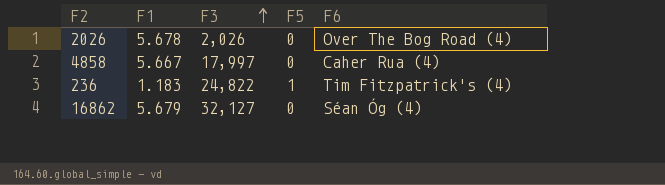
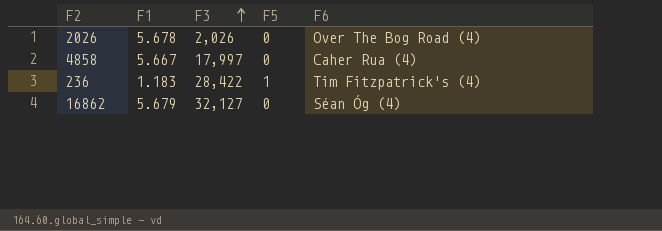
236 | F3: 24,822 -> 28,422

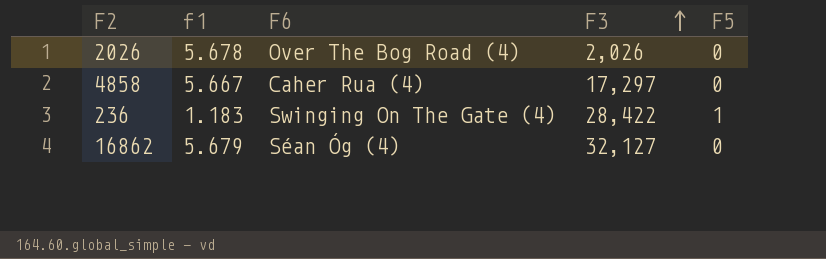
column name: F1 -> f1
column F6 | position: 5 -> 3
4858 | F3: 17,997 -> 17,297
236 | F6: Tim Fitzpatrick's (4) -> Swinging On The Gate (4)

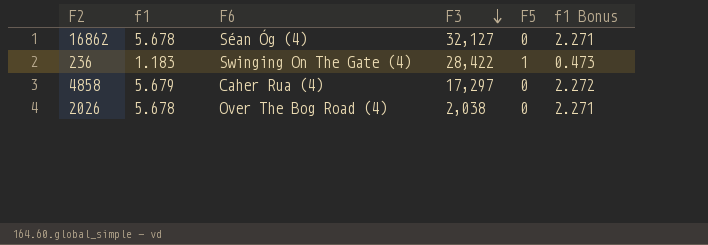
row order: F3 ascending -> F3 descending
column f1 Bonus | formula: none -> [f1] * 0.4
16862 | f1: 5.679 -> 5.678
4858 | f1: 5.667 -> 5.679
2026 | F3: 2,026 -> 2,038

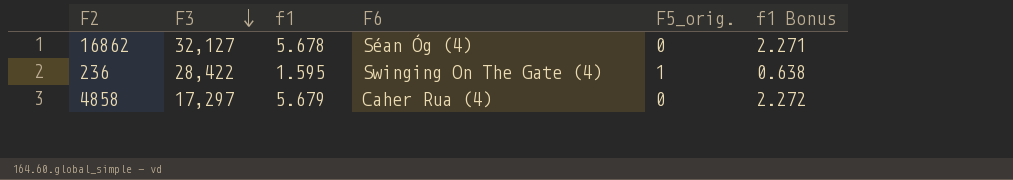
column F3 | position: 4 -> 2
column name: F5 -> F5_orig.
row 2026: 5.678 | Over The Bog Road (4) | 2,038 | 0 | 2.271 -> none
236 | f1: 1.183 -> 1.595
236 | f1 Bonus: 0.473 -> 0.638

